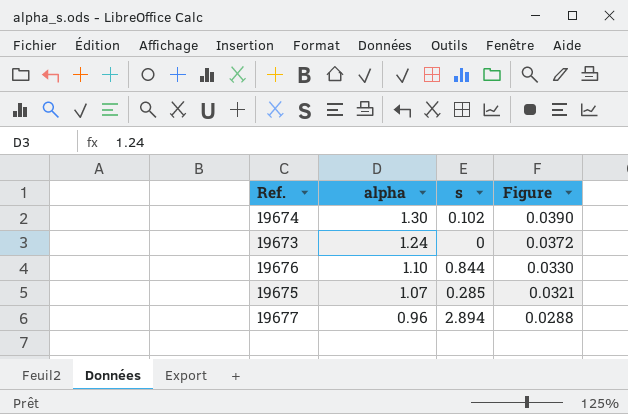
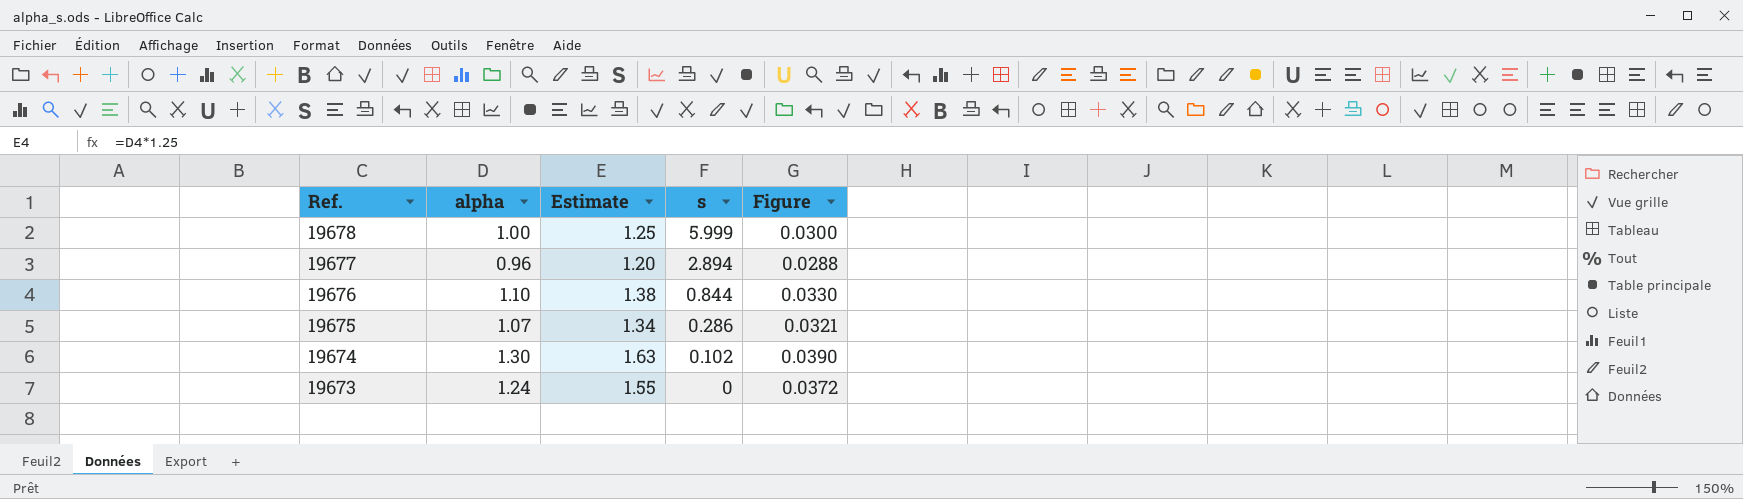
row order: alpha descending -> Ref. descending
column Estimate | formula: none -> [alpha] * 1.25
row 19678: none -> 1.00 | 1.25 | 5.999 | 0.0300
19675 | s: 0.285 -> 0.286

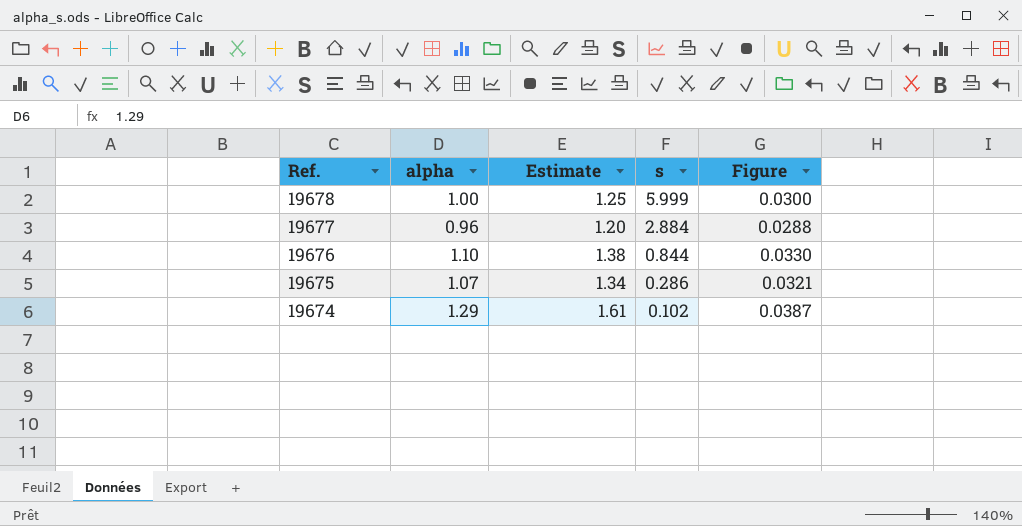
row 19673: 1.24 | 1.55 | 0 | 0.0372 -> none
19677 | s: 2.894 -> 2.884
19674 | alpha: 1.30 -> 1.29
19674 | Estimate: 1.63 -> 1.61
19674 | Figure: 0.0390 -> 0.0387

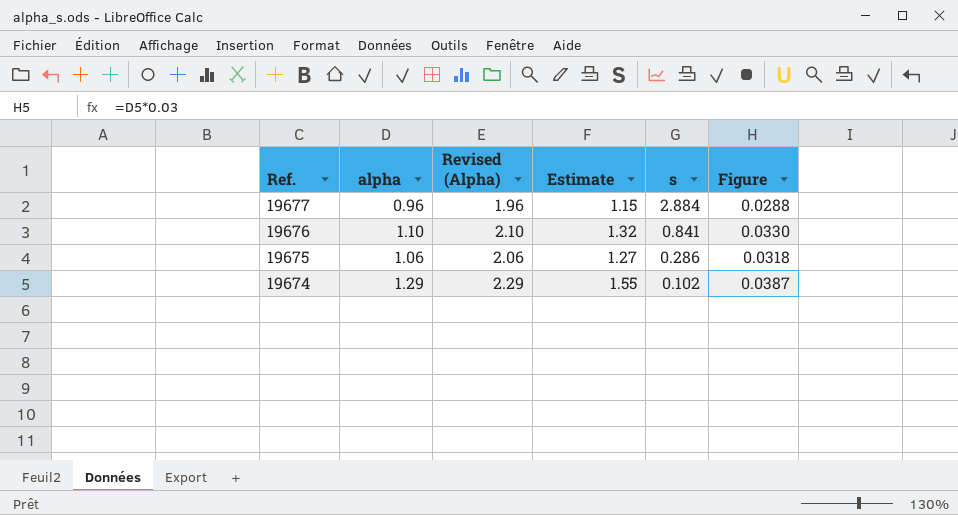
column Revised (Alpha) | formula: none -> [alpha] + 1
column Estimate | formula: [alpha] * 1.25 -> [alpha] * 1.2
row 19678: 1.00 | 1.25 | 5.999 | 0.0300 -> none
19676 | s: 0.844 -> 0.841
19675 | alpha: 1.07 -> 1.06
19675 | Figure: 0.0321 -> 0.0318

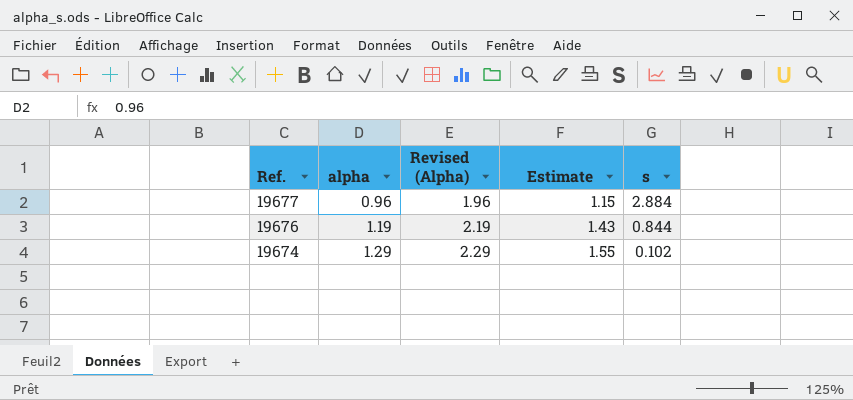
column Figure | formula: [alpha] * 0.03 -> none
row 19675: 1.06 | 2.06 | 1.27 | 0.286 | 0.0318 -> none
19676 | alpha: 1.10 -> 1.19
19676 | Revised (Alpha): 2.10 -> 2.19
19676 | Estimate: 1.32 -> 1.43
19676 | s: 0.841 -> 0.844

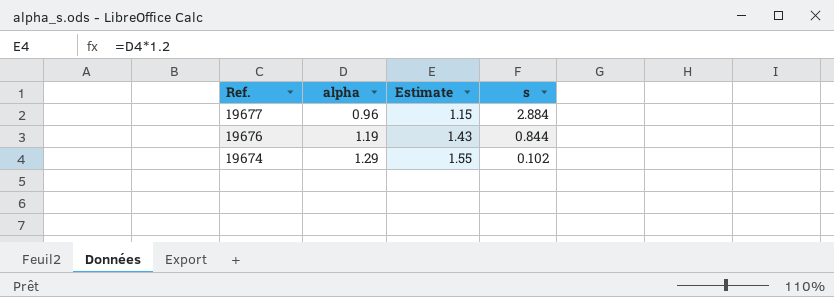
column Revised (Alpha) | formula: [alpha] + 1 -> none

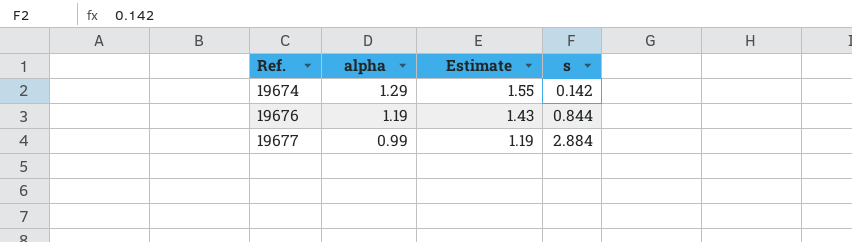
row order: Ref. descending -> Ref. ascending
19674 | s: 0.102 -> 0.142
19677 | alpha: 0.96 -> 0.99
19677 | Estimate: 1.15 -> 1.19

